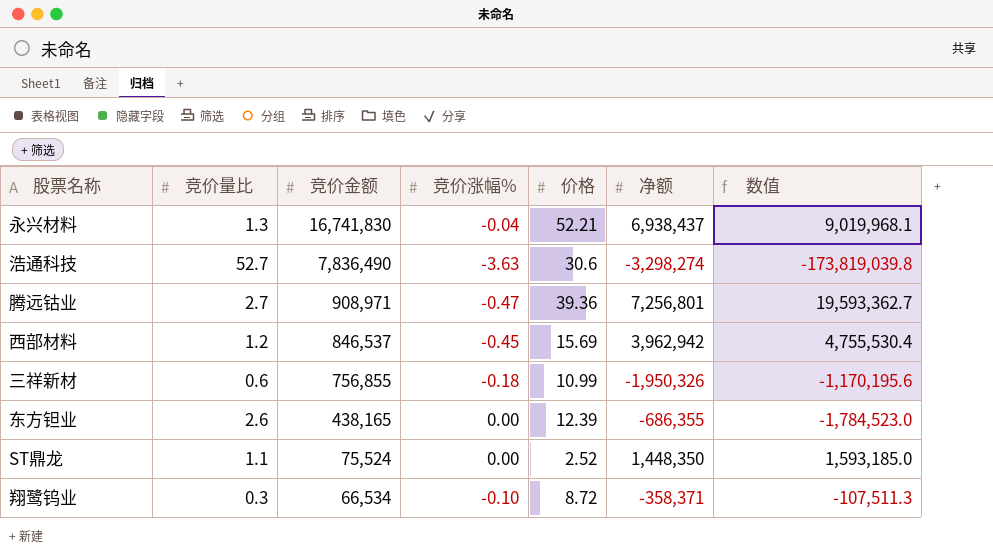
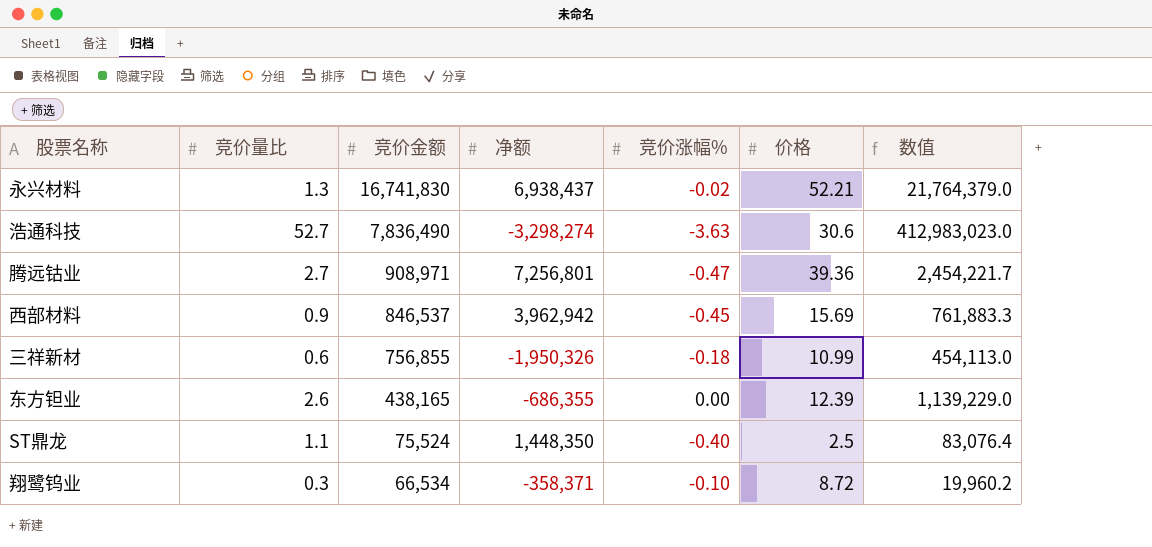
column 净额 | position: 6 -> 4
column 数值 | formula: [竞价量比] * [净额] -> [竞价量比] * [竞价金额]
永兴材料 | 竞价涨幅%: -0.04 -> -0.02
西部材料 | 竞价量比: 1.2 -> 0.9
ST鼎龙 | 竞价涨幅%: 0.00 -> -0.40
ST鼎龙 | 价格: 2.52 -> 2.5

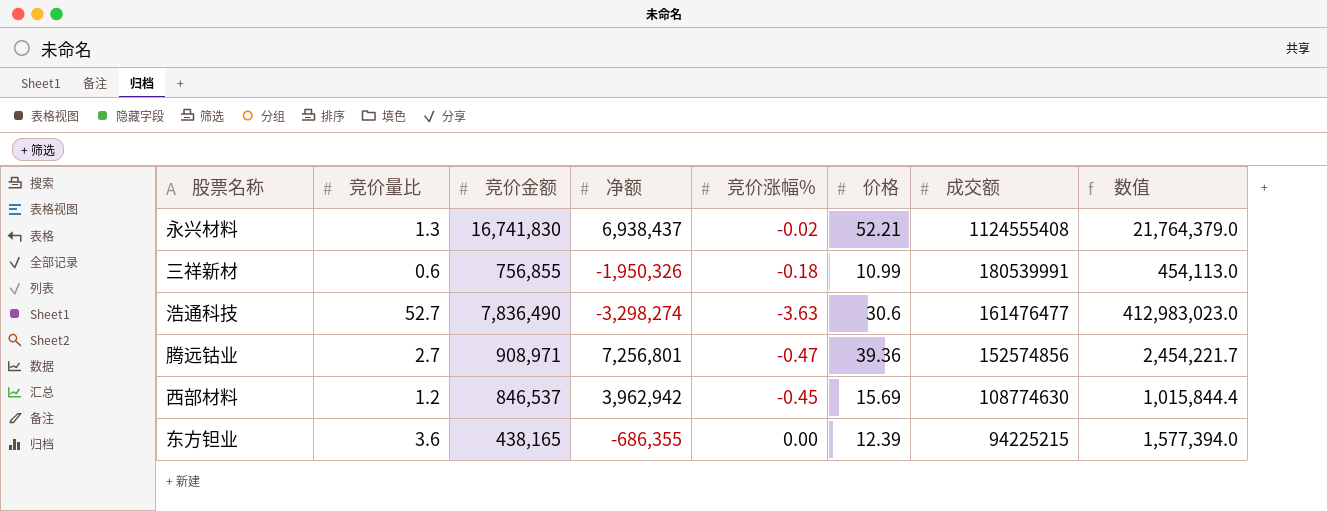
row order: 竞价金额 descending -> 成交额 descending
column 成交额 | position: none -> 7
row ST鼎龙: 1.1 | 75,524 | 1,448,350 | -0.40 | 2.5 | 83,076.4 -> none
row 翔鹭钨业: 0.3 | 66,534 | -358,371 | -0.10 | 8.72 | 19,960.2 -> none
西部材料 | 竞价量比: 0.9 -> 1.2
西部材料 | 数值: 761,883.3 -> 1,015,844.4
东方钽业 | 竞价量比: 2.6 -> 3.6
东方钽业 | 数值: 1,139,229.0 -> 1,577,394.0

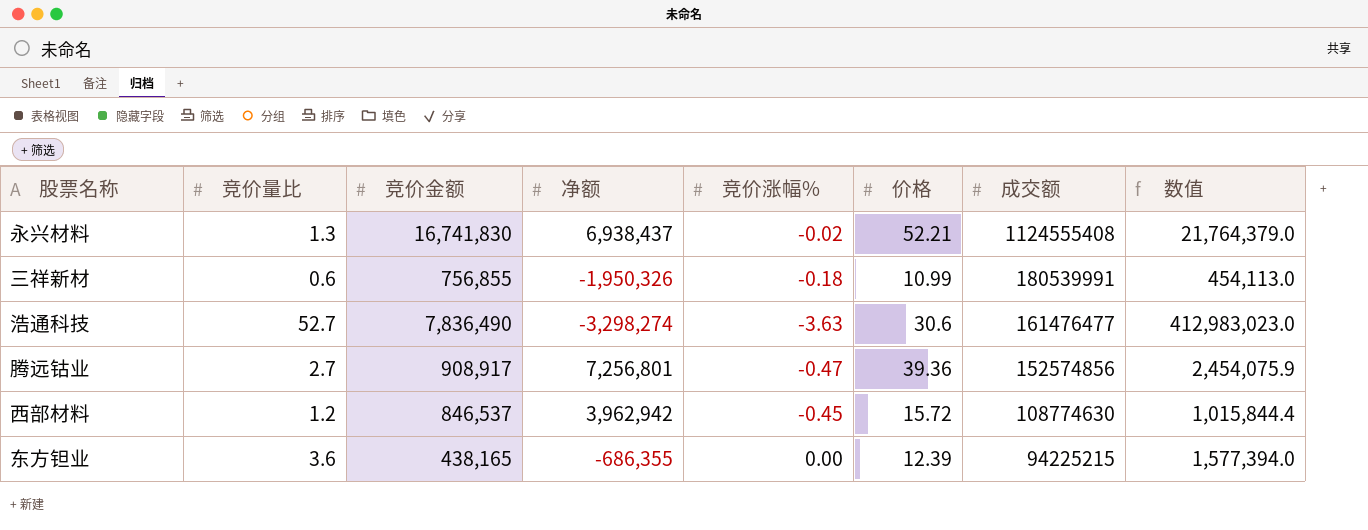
腾远钴业 | 竞价金额: 908,971 -> 908,917
腾远钴业 | 数值: 2,454,221.7 -> 2,454,075.9
西部材料 | 价格: 15.69 -> 15.72

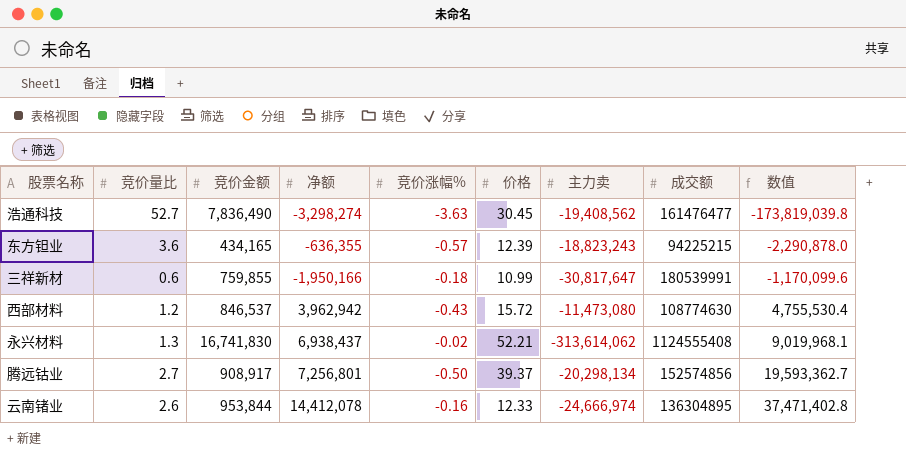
row order: 成交额 descending -> 数值 ascending
column 主力卖 | position: none -> 7
column 数值 | formula: [竞价量比] * [竞价金额] -> [竞价量比] * [净额]
浩通科技 | 价格: 30.6 -> 30.45
东方钽业 | 竞价金额: 438,165 -> 434,165
东方钽业 | 净额: -686,355 -> -636,355
东方钽业 | 竞价涨幅%: 0.00 -> -0.57
三祥新材 | 竞价金额: 756,855 -> 759,855
三祥新材 | 净额: -1,950,326 -> -1,950,166
西部材料 | 竞价涨幅%: -0.45 -> -0.43
腾远钴业 | 竞价涨幅%: -0.47 -> -0.50
腾远钴业 | 价格: 39.36 -> 39.37
row 云南锗业: none -> 2.6 | 953,844 | 14,412,078 | -0.16 | 12.33 | -24,666,974 | 136304895 | 37,471,402.8

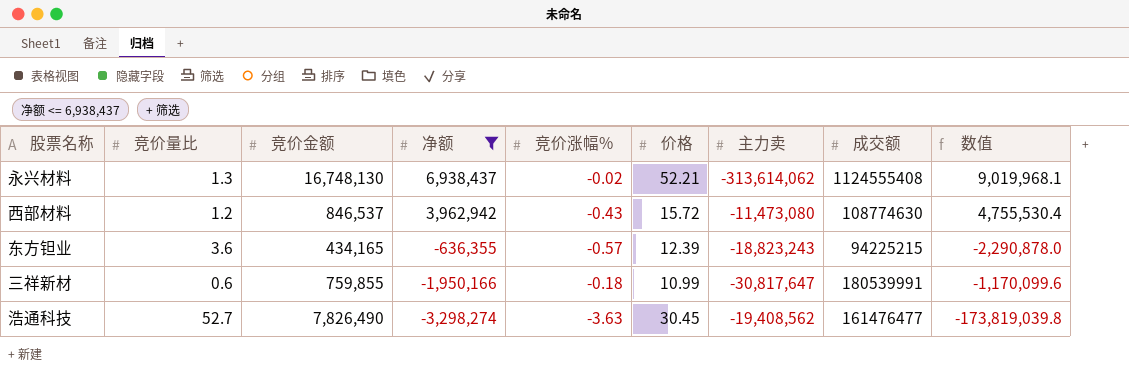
filter: none -> 净额 <= 6,938,437
row order: 数值 ascending -> 净额 descending
永兴材料 | 竞价金额: 16,741,830 -> 16,748,130
浩通科技 | 竞价金额: 7,836,490 -> 7,826,490

